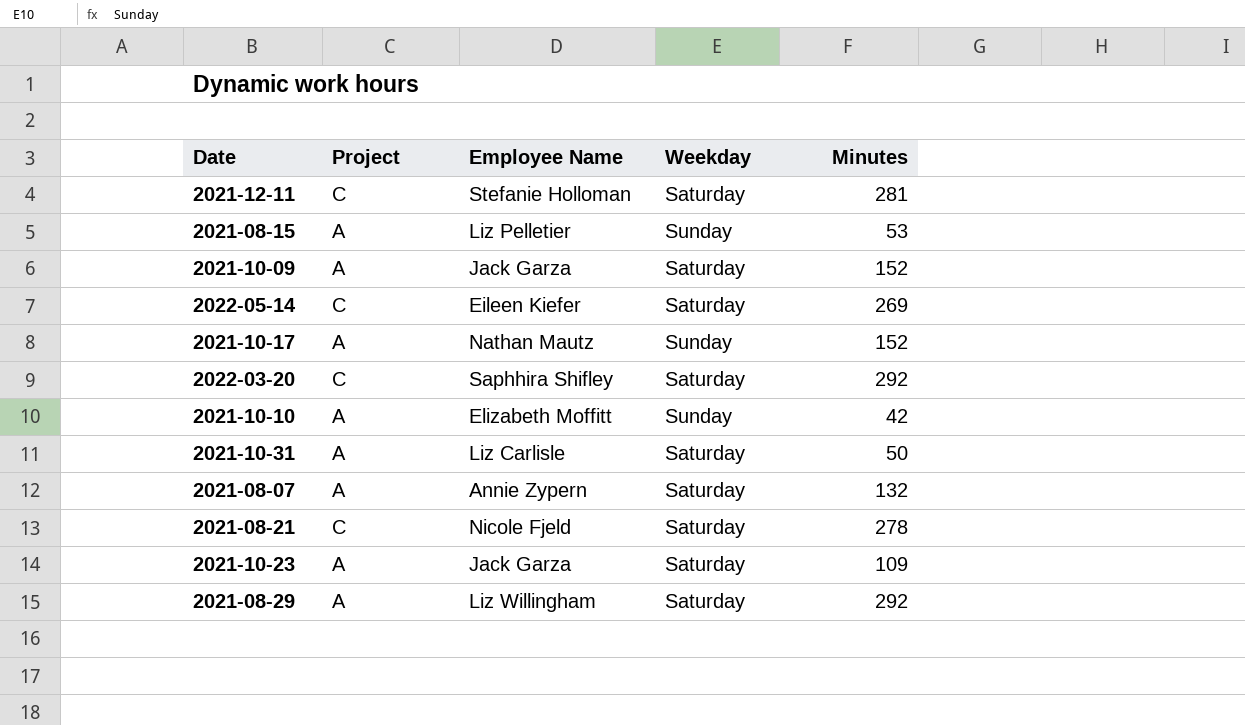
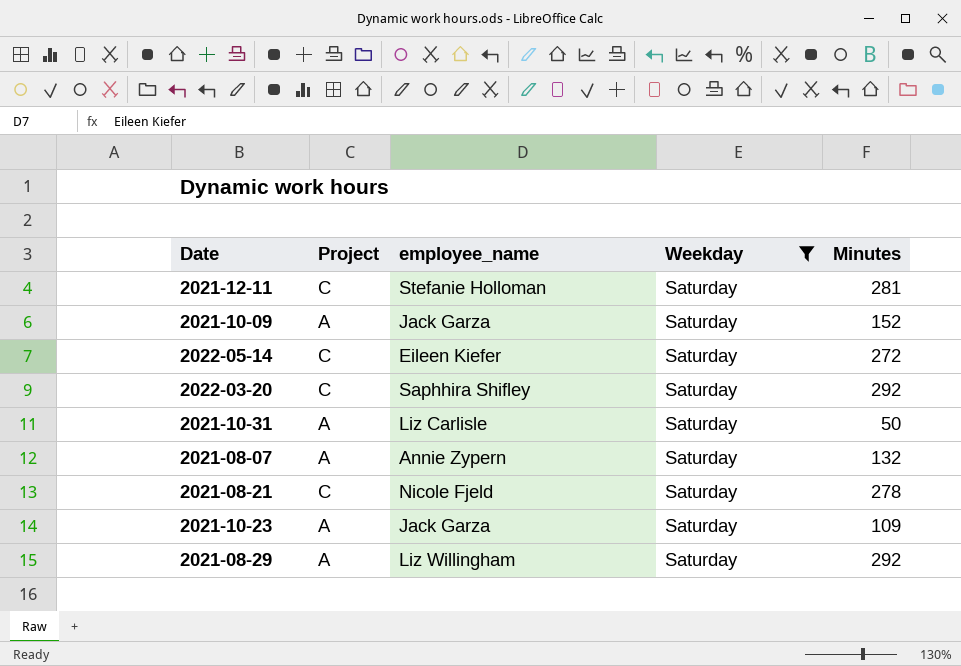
filter: none -> Weekday = Saturday
column name: Employee Name -> employee_name
2022-05-14 | Minutes: 269 -> 272

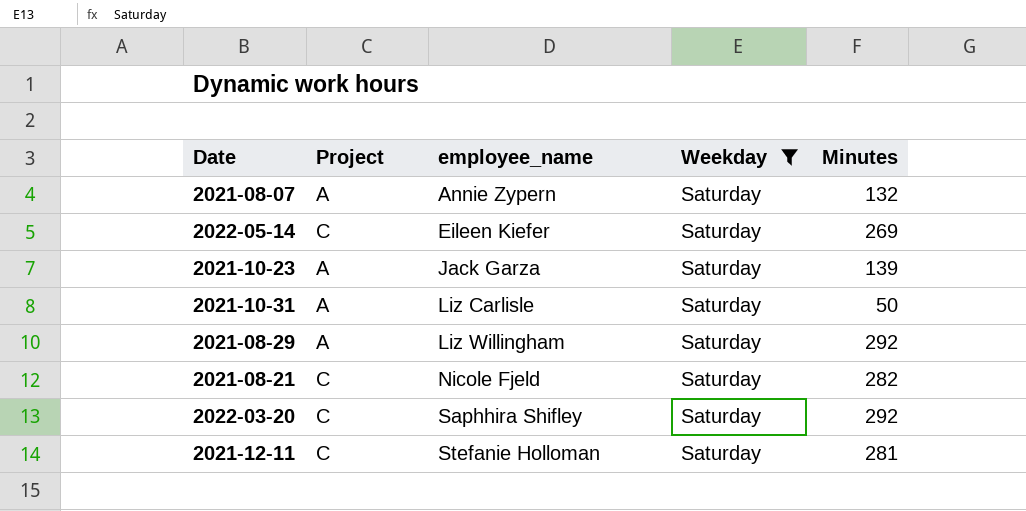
row order: none -> employee_name ascending
row 2021-10-09: A | Jack Garza | Saturday | 152 -> none
2022-05-14 | Minutes: 272 -> 269
2021-10-23 | Minutes: 109 -> 139
2021-08-21 | Minutes: 278 -> 282

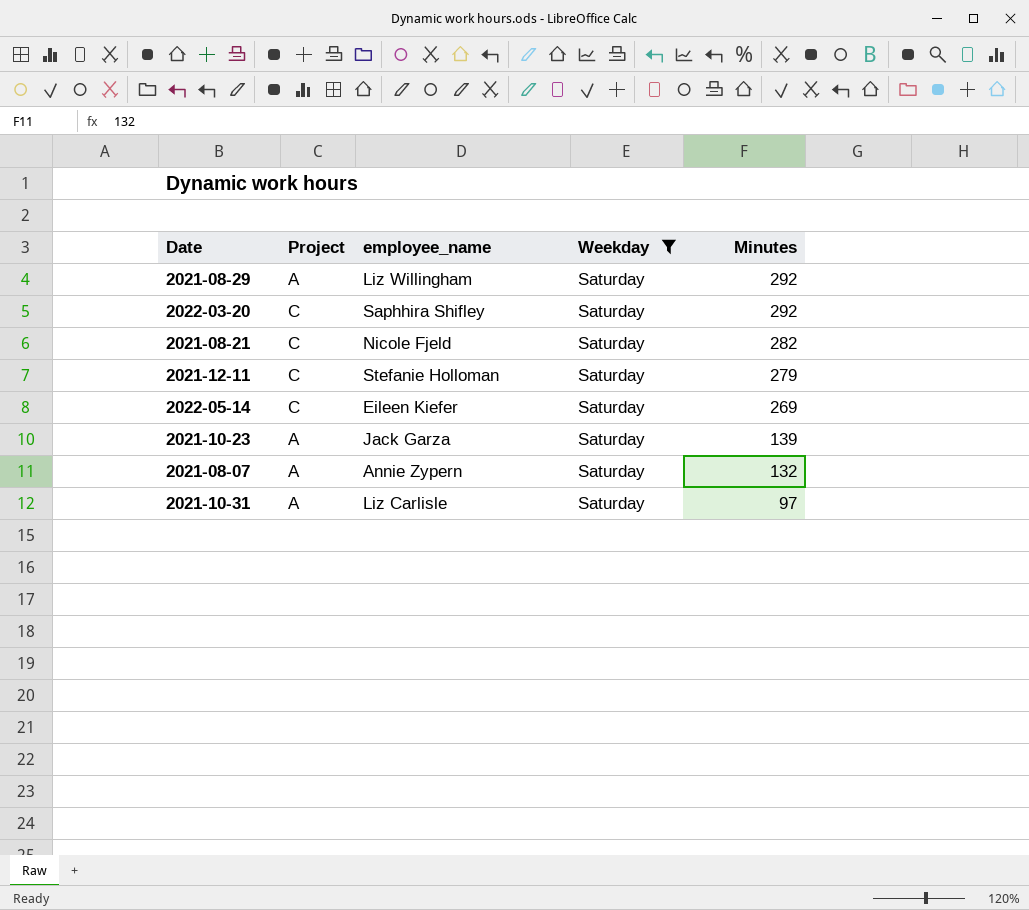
row order: employee_name ascending -> Minutes descending
2021-12-11 | Minutes: 281 -> 279
2021-10-31 | Minutes: 50 -> 97

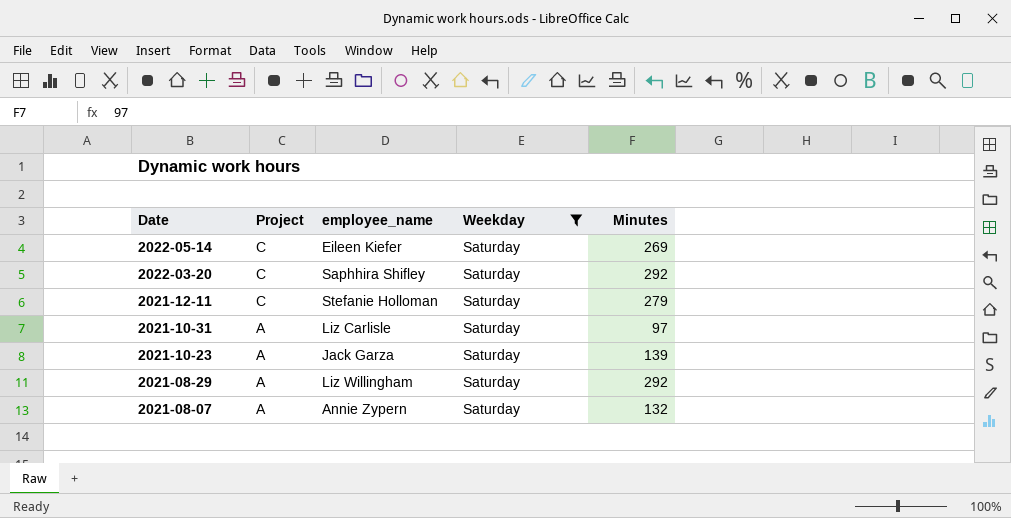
row order: Minutes descending -> Date descending
row 2021-08-21: C | Nicole Fjeld | Saturday | 282 -> none

